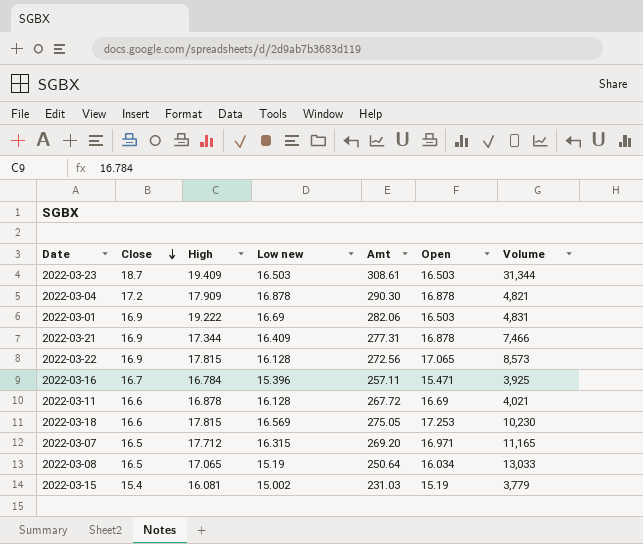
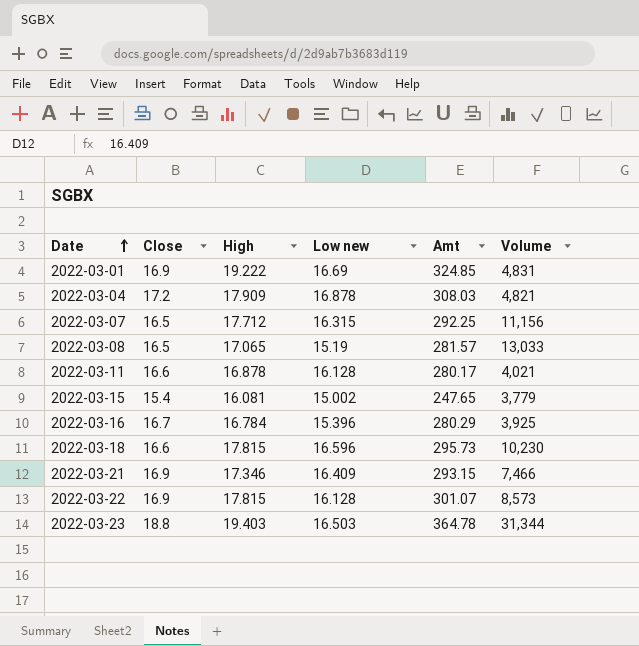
row order: Close descending -> Date ascending
column Open | position: 6 -> none
column Amt | formula: [Close] * [Low new] -> [Close] * [High]
2022-03-07 | Volume: 11,165 -> 11,156
2022-03-18 | Low new: 16.569 -> 16.596
2022-03-21 | High: 17.344 -> 17.346
2022-03-23 | Close: 18.7 -> 18.8
2022-03-23 | High: 19.409 -> 19.403

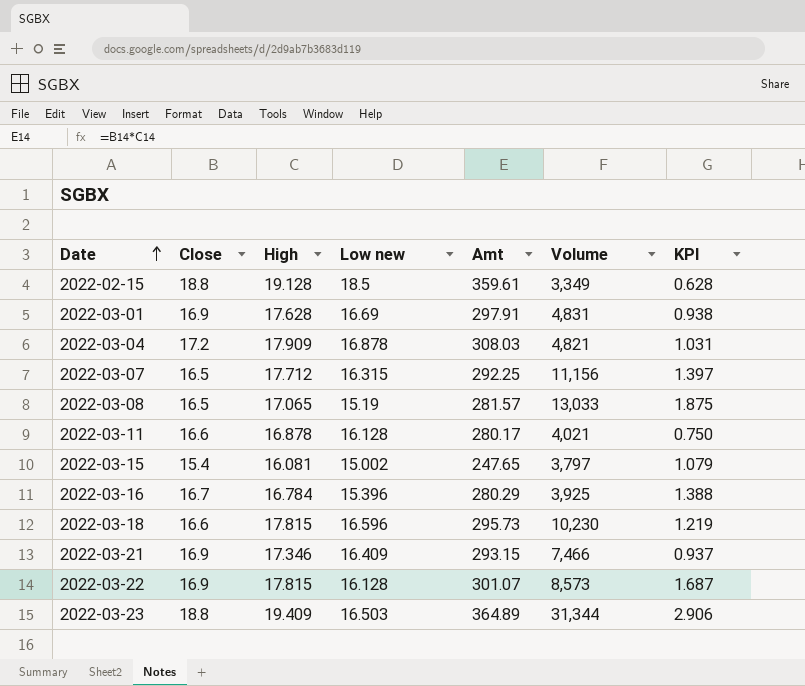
column KPI | formula: none -> [High] - [Low new]
row 2022-02-15: none -> 18.8 | 19.128 | 18.5 | 359.61 | 3,349 | 0.628
2022-03-01 | High: 19.222 -> 17.628
2022-03-01 | Amt: 324.85 -> 297.91
2022-03-15 | Volume: 3,779 -> 3,797
2022-03-23 | High: 19.403 -> 19.409
2022-03-23 | Amt: 364.78 -> 364.89

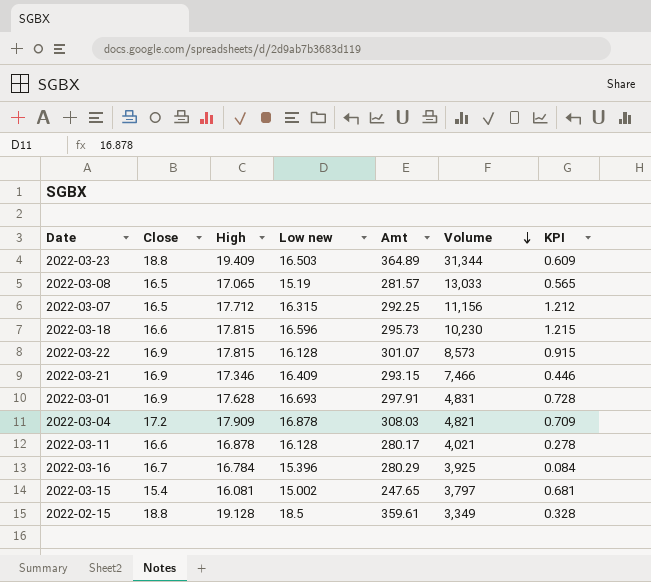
row order: Date ascending -> Volume descending
column KPI | formula: [High] - [Low new] -> [High] - [Close]
2022-03-01 | Low new: 16.69 -> 16.693

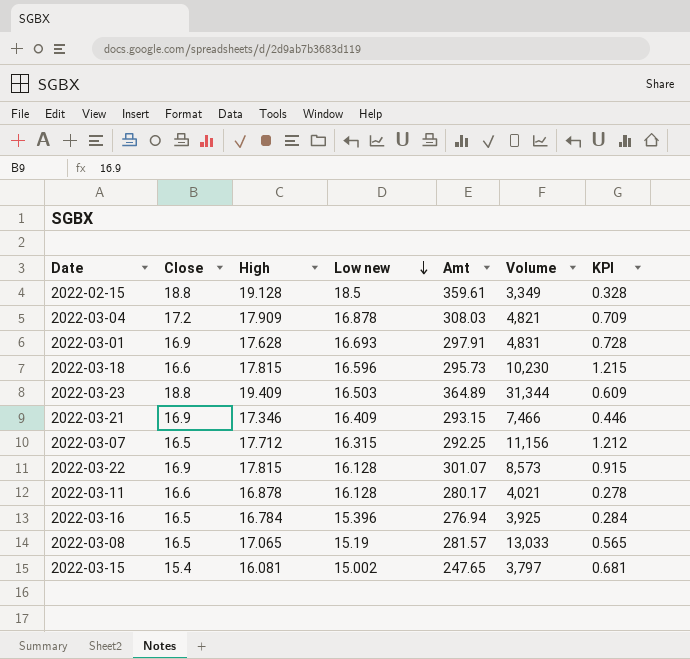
row order: Volume descending -> Low new descending
2022-03-16 | Close: 16.7 -> 16.5
2022-03-16 | Amt: 280.29 -> 276.94
2022-03-16 | KPI: 0.084 -> 0.284

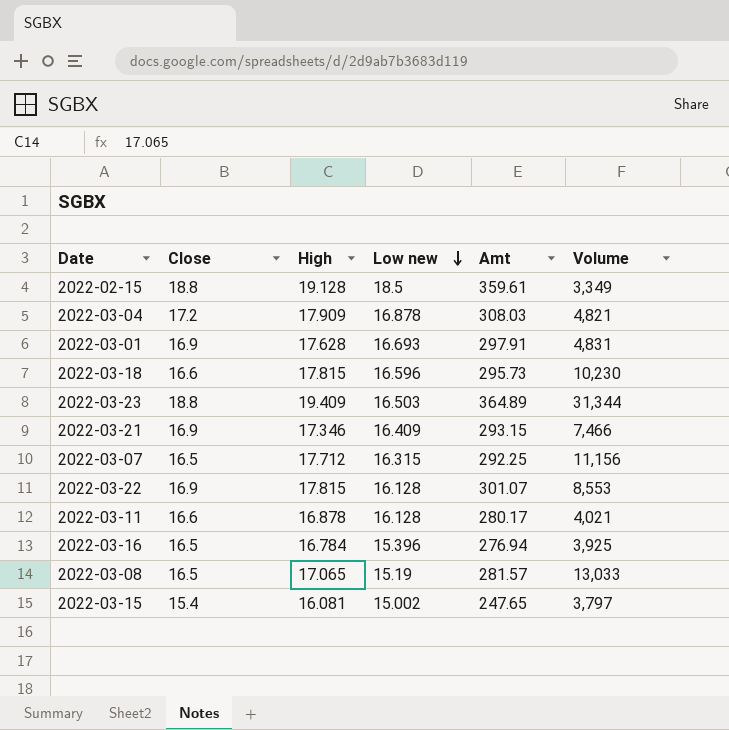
column KPI | formula: [High] - [Close] -> none
2022-03-22 | Volume: 8,573 -> 8,553

